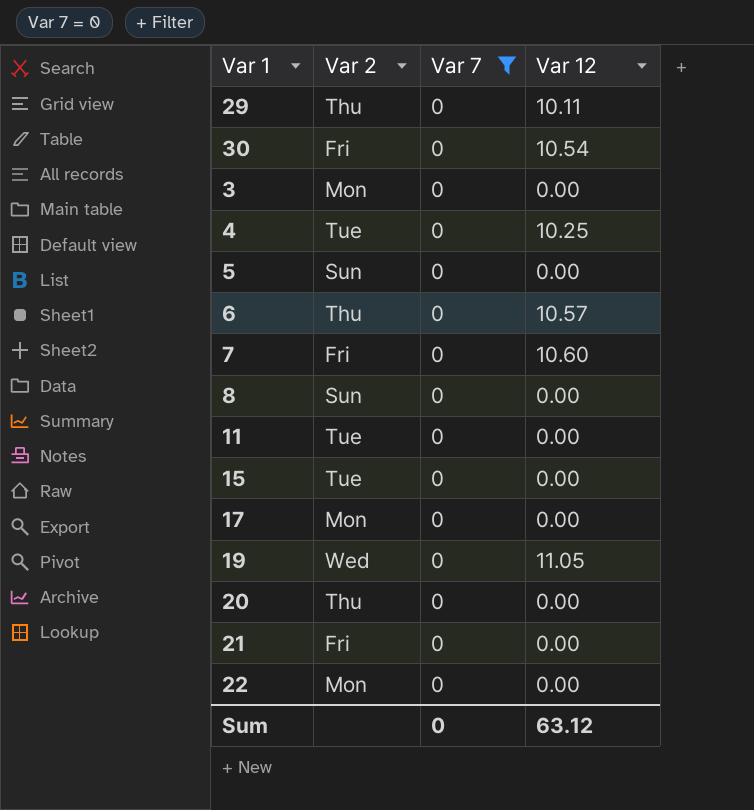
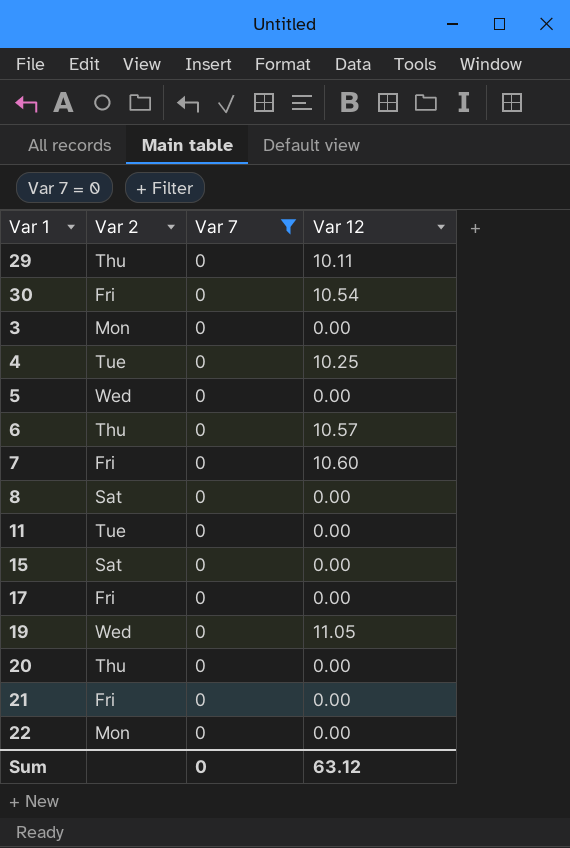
5 | Var 2: Sun -> Wed
8 | Var 2: Sun -> Sat
15 | Var 2: Tue -> Sat
17 | Var 2: Mon -> Fri

